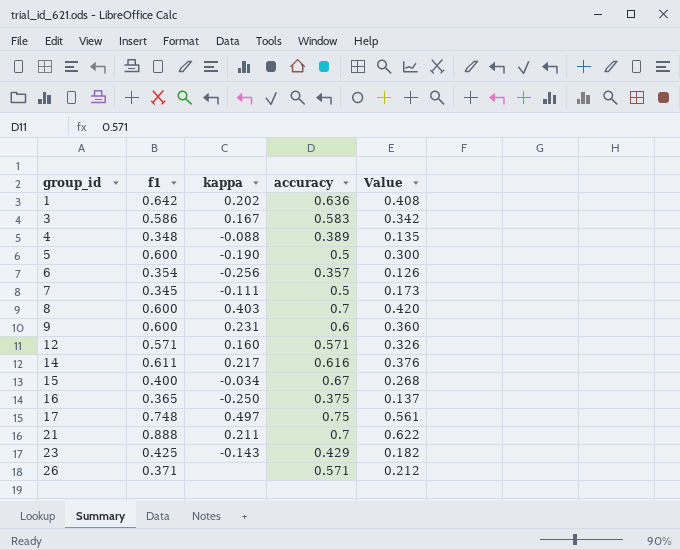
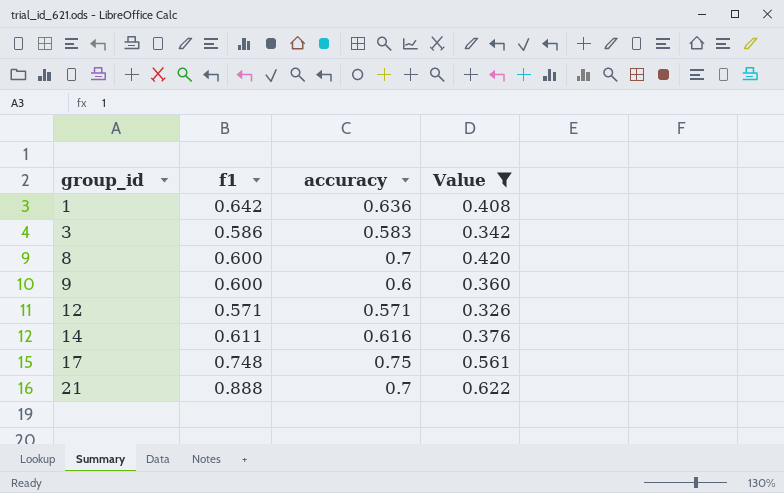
filter: none -> Value >= 0.326
column kappa | position: 3 -> none

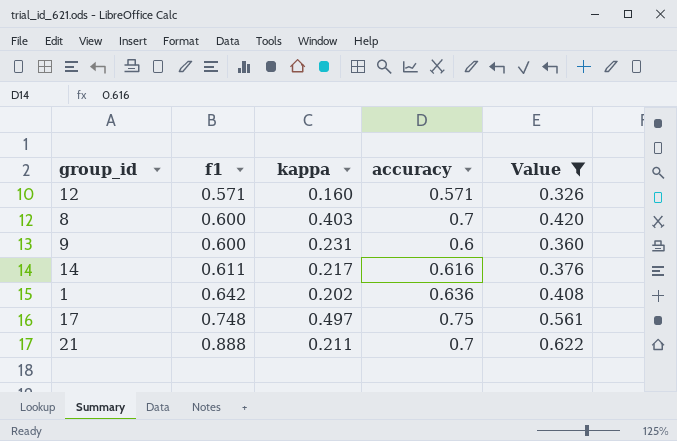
row order: group_id ascending -> f1 ascending
column kappa | position: none -> 3
row 3: 0.586 | 0.583 | 0.342 -> none

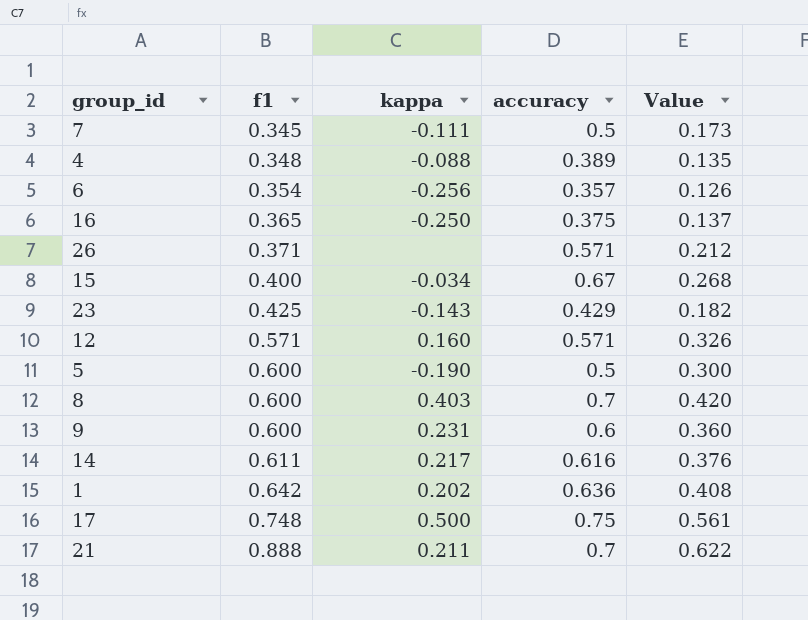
filter: Value >= 0.326 -> none
17 | kappa: 0.497 -> 0.500

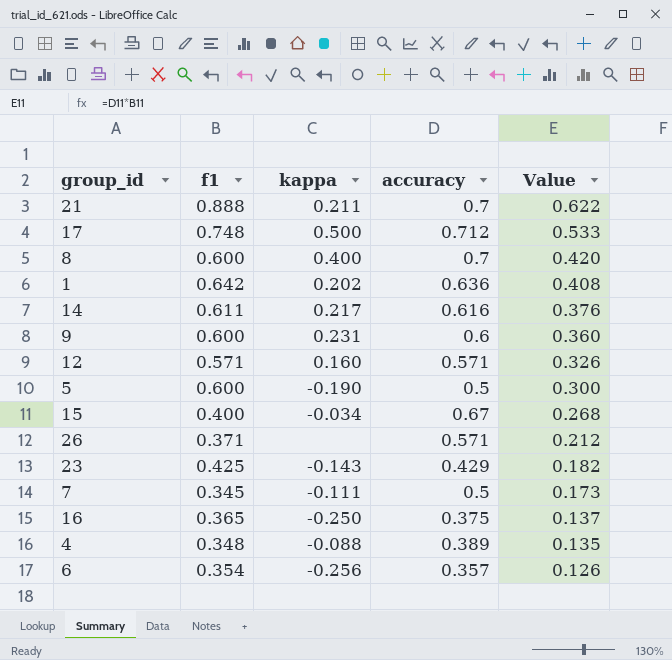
row order: f1 ascending -> Value descending
17 | accuracy: 0.75 -> 0.712
17 | Value: 0.561 -> 0.533
8 | kappa: 0.403 -> 0.400

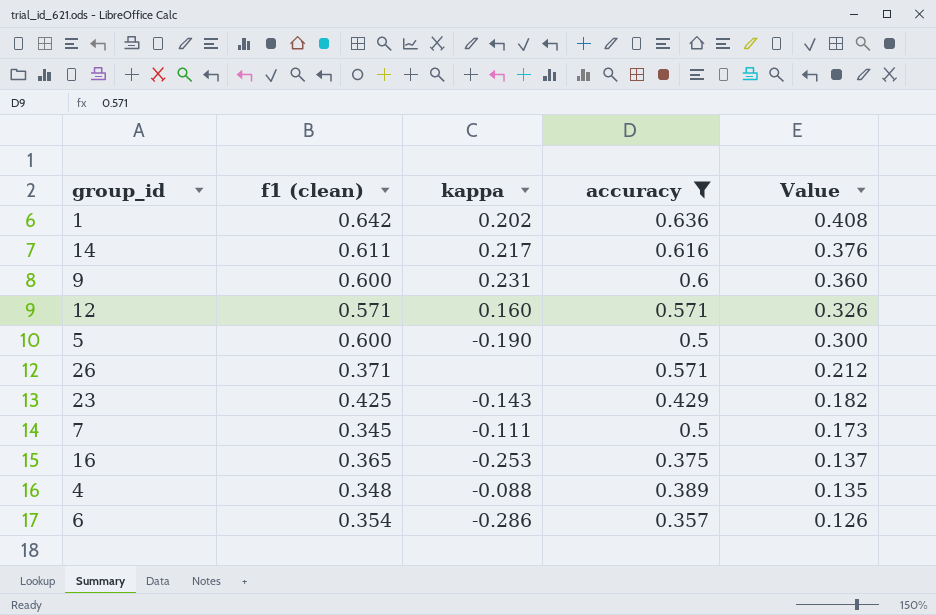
filter: none -> accuracy <= 0.636
column name: f1 -> f1 (clean)
16 | kappa: -0.250 -> -0.253
6 | kappa: -0.256 -> -0.286

